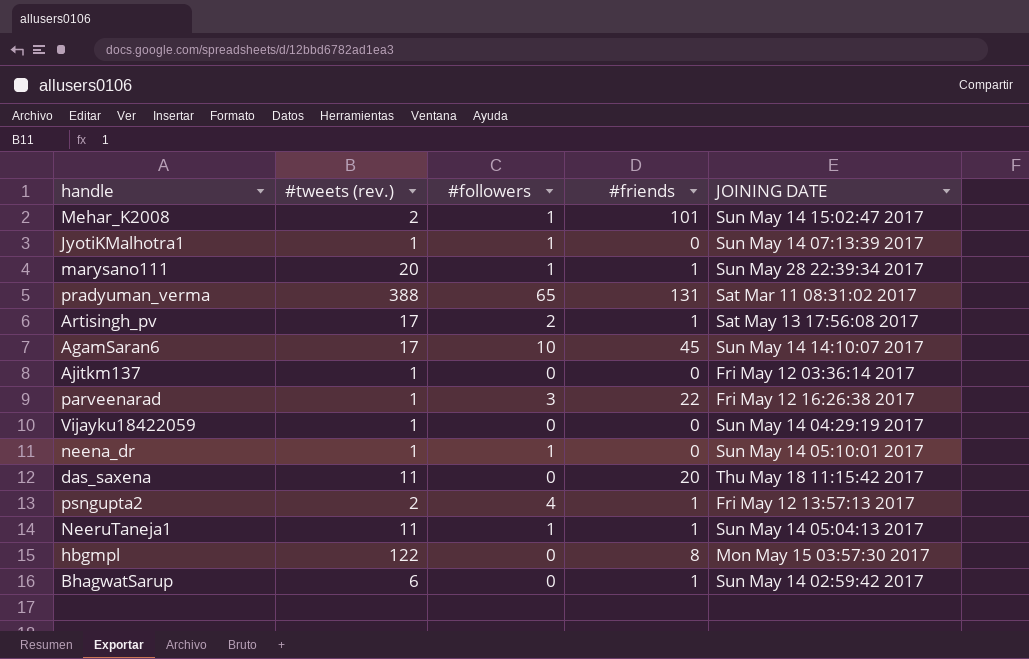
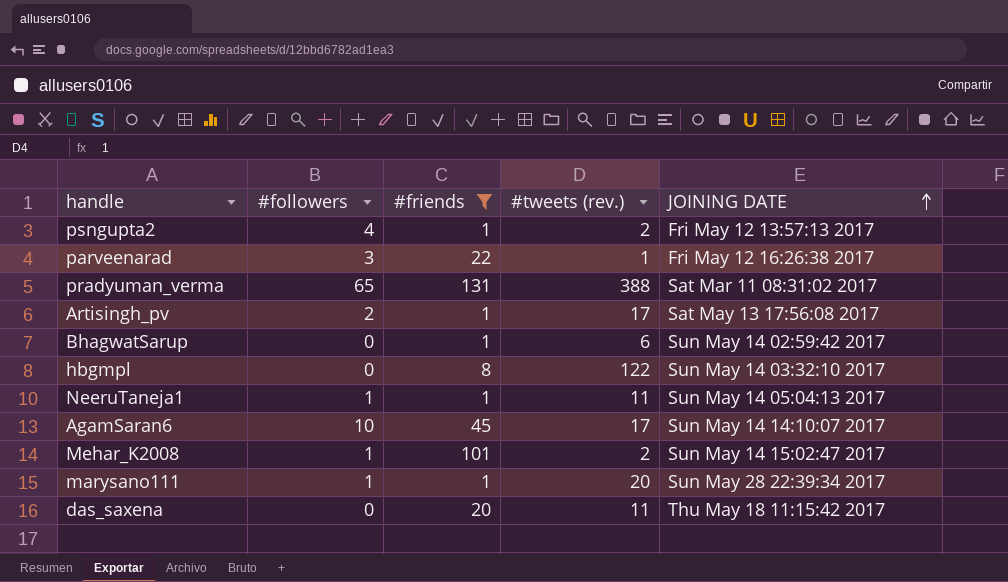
filter: none -> #friends != 0
row order: none -> JOINING DATE ascending
column #tweets (rev.) | position: 2 -> 4
hbgmpl | JOINING DATE: Mon May 15 03:57:30 2017 -> Sun May 14 03:32:10 2017

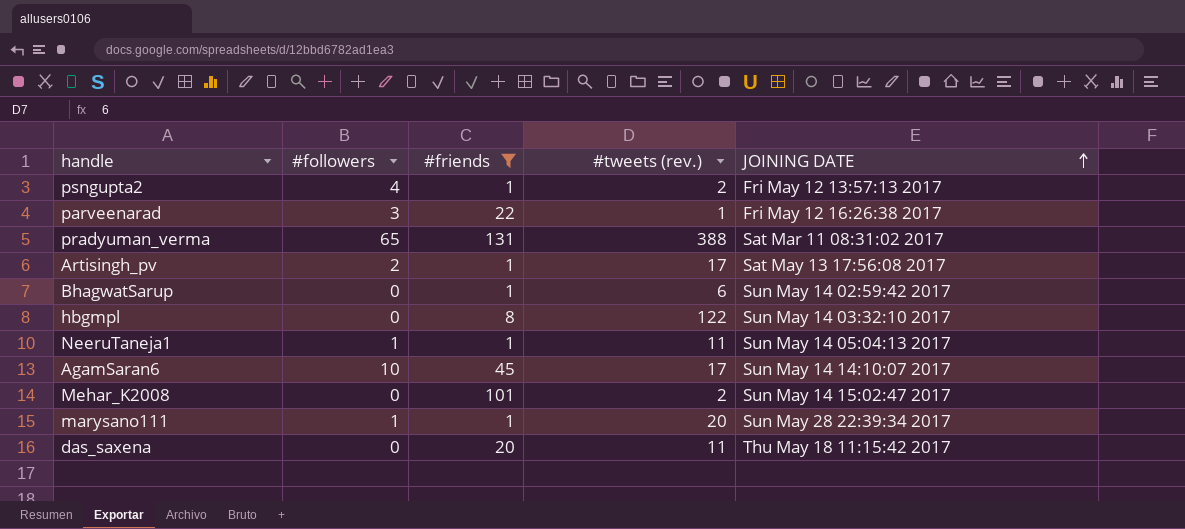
Mehar_K2008 | #followers: 1 -> 0

